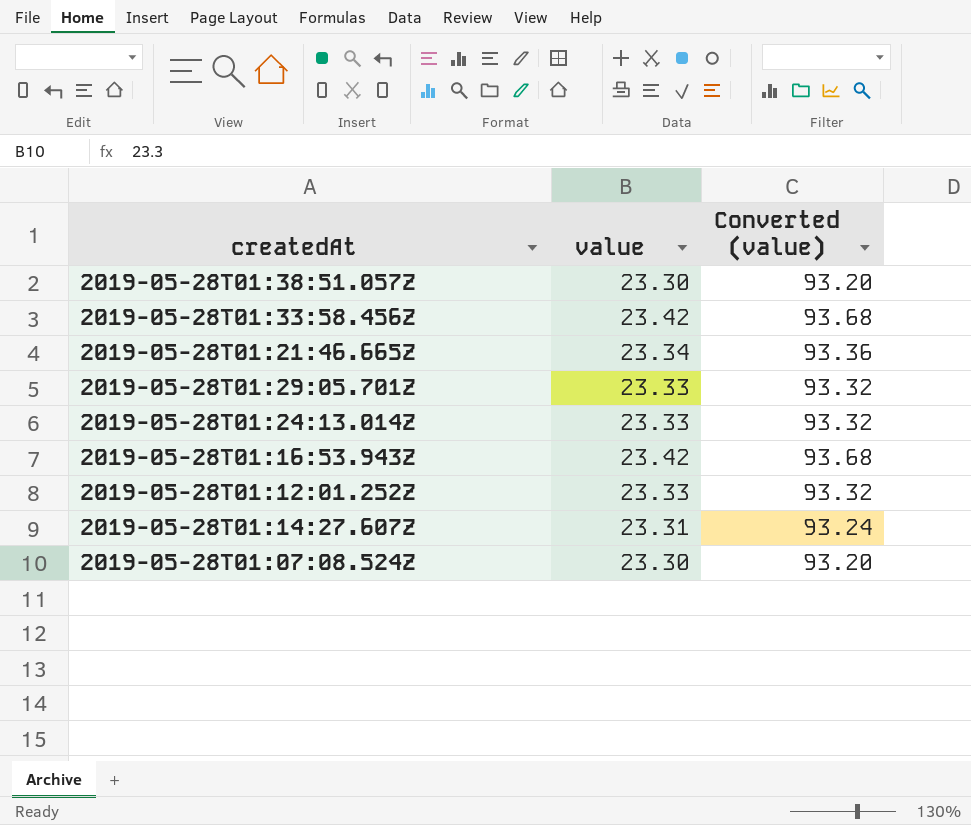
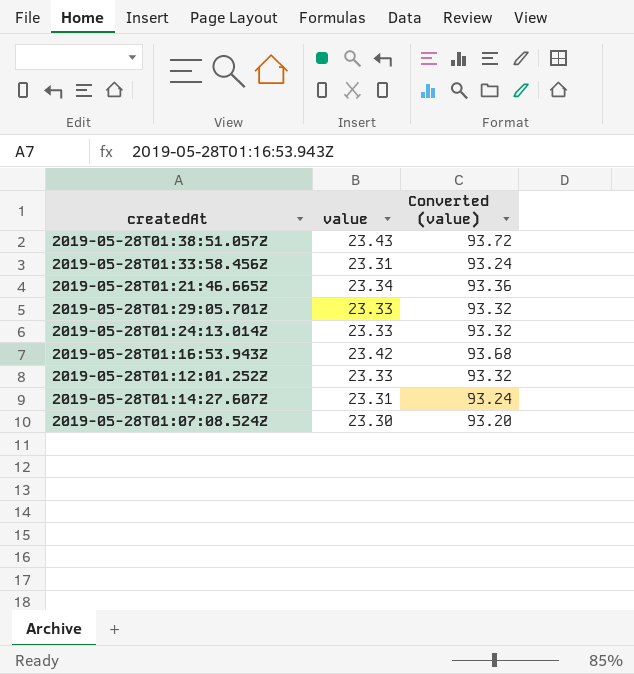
2019-05-28T01:38:51.057Z | value: 23.30 -> 23.43
2019-05-28T01:38:51.057Z | Converted (value): 93.20 -> 93.72
2019-05-28T01:33:58.456Z | value: 23.42 -> 23.31
2019-05-28T01:33:58.456Z | Converted (value): 93.68 -> 93.24

